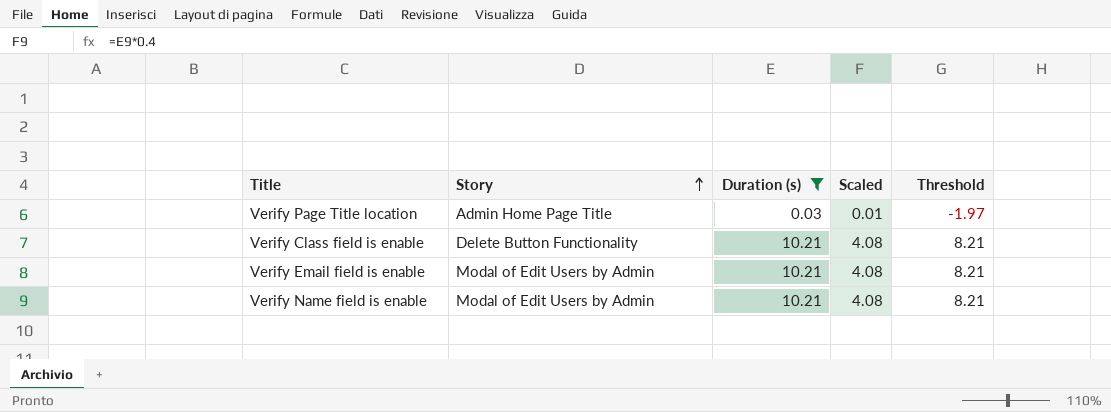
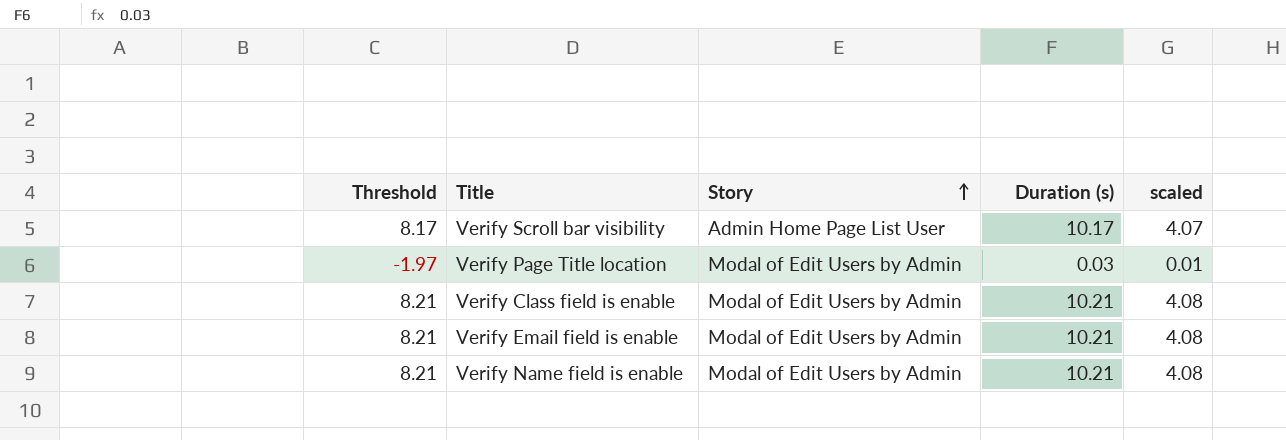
filter: Duration (s) != 10.17 -> none
column Threshold | position: 5 -> 1
column name: Scaled -> scaled
Verify Page Title location | Story: Admin Home Page Title -> Modal of Edit Users by Admin
Verify Class field is enable | Story: Delete Button Functionality -> Modal of Edit Users by Admin

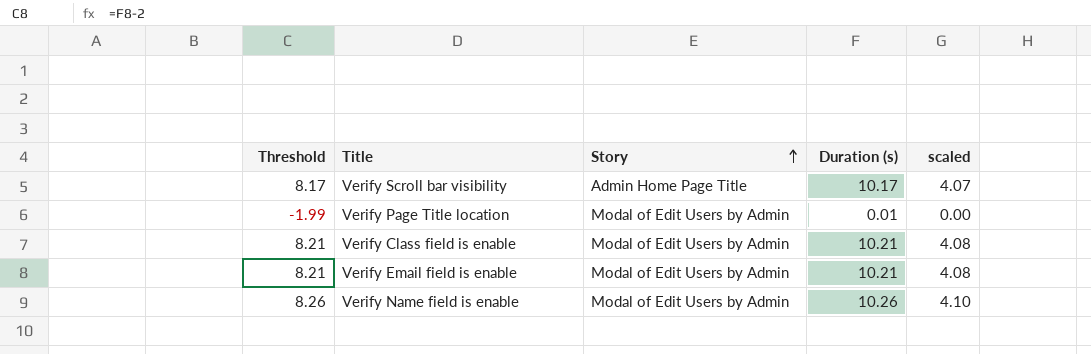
Verify Scroll bar visibility | Story: Admin Home Page List User -> Admin Home Page Title
Verify Page Title location | Threshold: -1.97 -> -1.99
Verify Page Title location | Duration (s): 0.03 -> 0.01
Verify Page Title location | scaled: 0.01 -> 0.00
Verify Name field is enable | Threshold: 8.21 -> 8.26
Verify Name field is enable | Duration (s): 10.21 -> 10.26
Verify Name field is enable | scaled: 4.08 -> 4.10

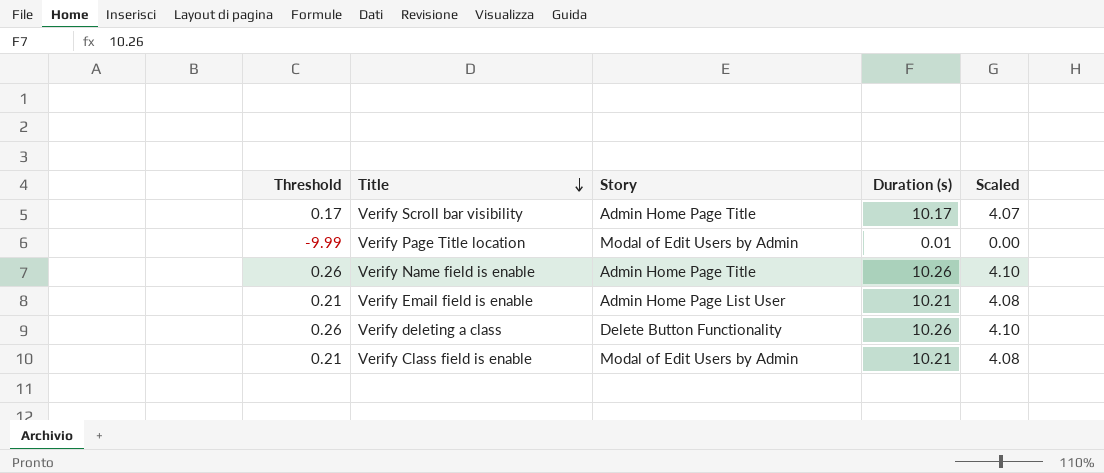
row order: Story ascending -> Title descending
column Threshold | formula: [Duration (s)] - 2 -> [Duration (s)] - 10
column name: scaled -> Scaled
Verify Name field is enable | Story: Modal of Edit Users by Admin -> Admin Home Page Title
Verify Email field is enable | Story: Modal of Edit Users by Admin -> Admin Home Page List User
row Verify deleting a class: none -> 0.26 | Delete Button Functionality | 10.26 | 4.10

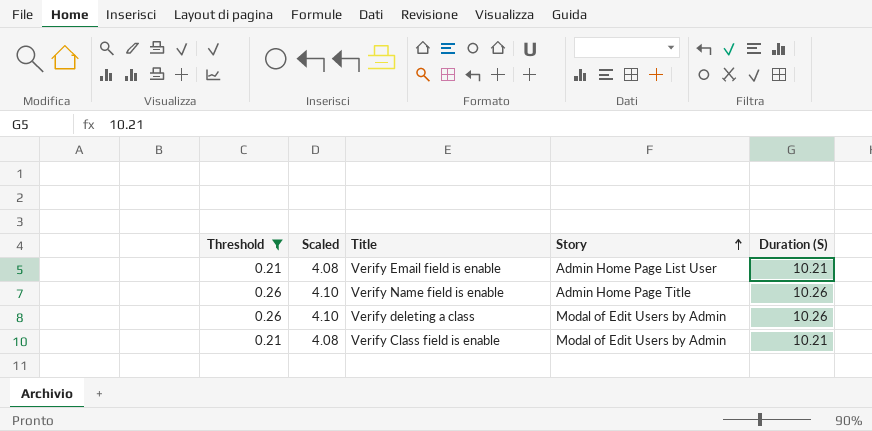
filter: none -> Threshold >= 0.21
row order: Title descending -> Story ascending
column Scaled | position: 5 -> 2
column name: Duration (s) -> Duration (S)
Verify deleting a class | Story: Delete Button Functionality -> Modal of Edit Users by Admin

